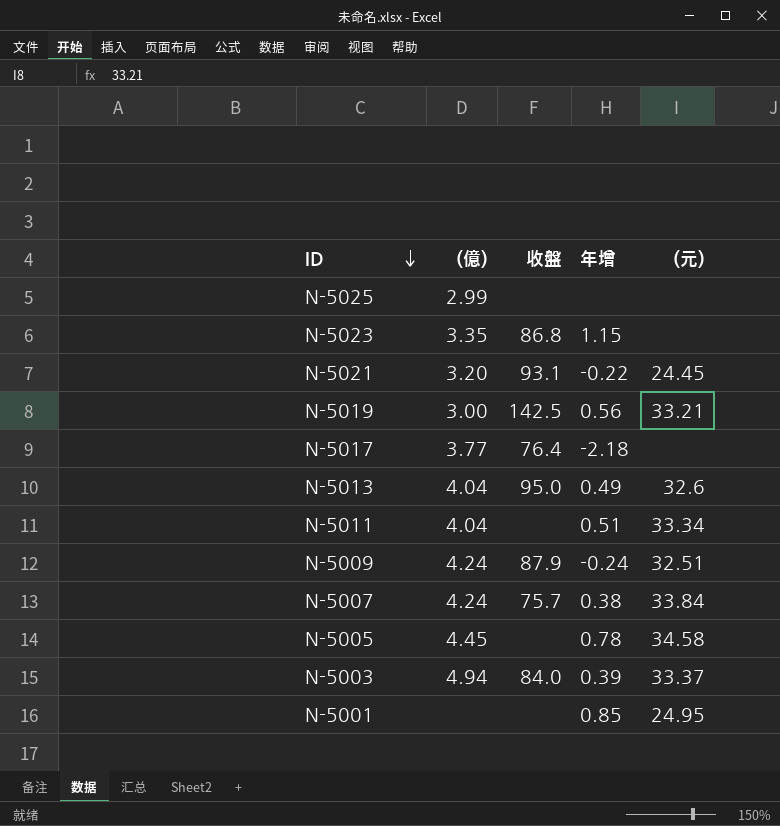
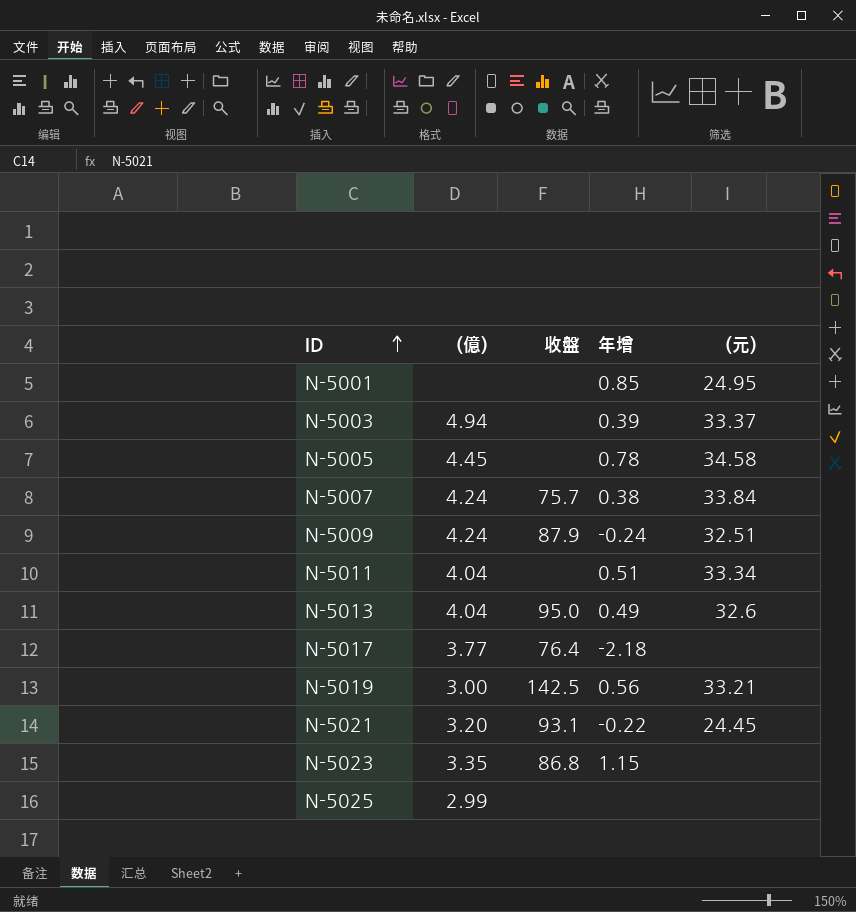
row order: ID descending -> ID ascending
N-5003 | 收盤: 84.0 -> none

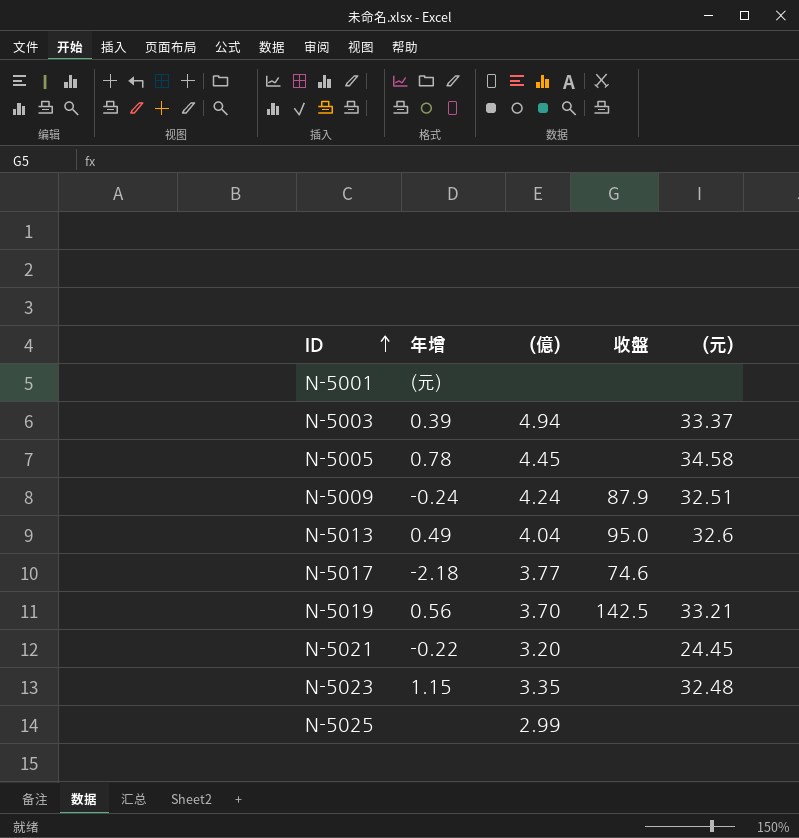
column 年增 | position: 4 -> 2
row N-5007: 4.24 | 75.7 | 0.38 | 33.84 -> none
row N-5011: 4.04 | none | 0.51 | 33.34 -> none
N-5001 | 年增: 0.85 -> (元)
N-5001 | (元): 24.95 -> none
N-5017 | 收盤: 76.4 -> 74.6
N-5019 | (億): 3.00 -> 3.70
N-5021 | 收盤: 93.1 -> none
N-5023 | 收盤: 86.8 -> none
N-5023 | (元): none -> 32.48

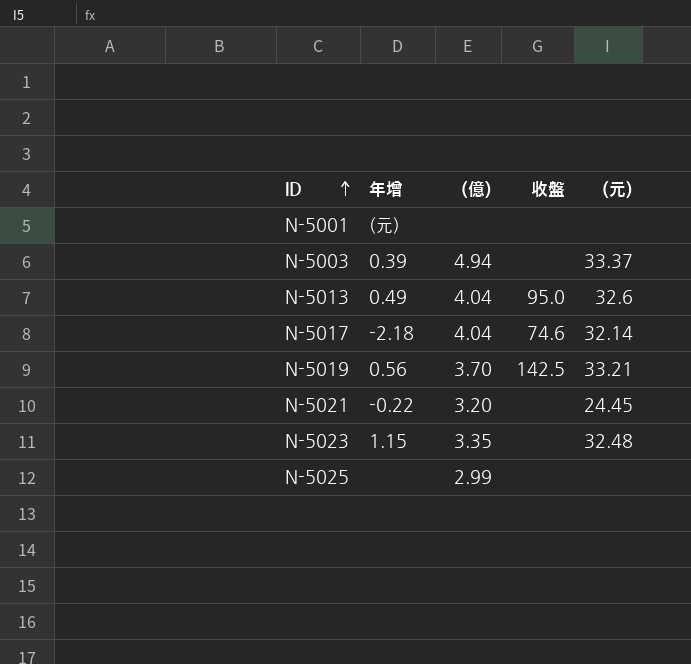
row N-5005: 0.78 | 4.45 | none | 34.58 -> none
row N-5009: -0.24 | 4.24 | 87.9 | 32.51 -> none
N-5017 | (億): 3.77 -> 4.04
N-5017 | (元): none -> 32.14

